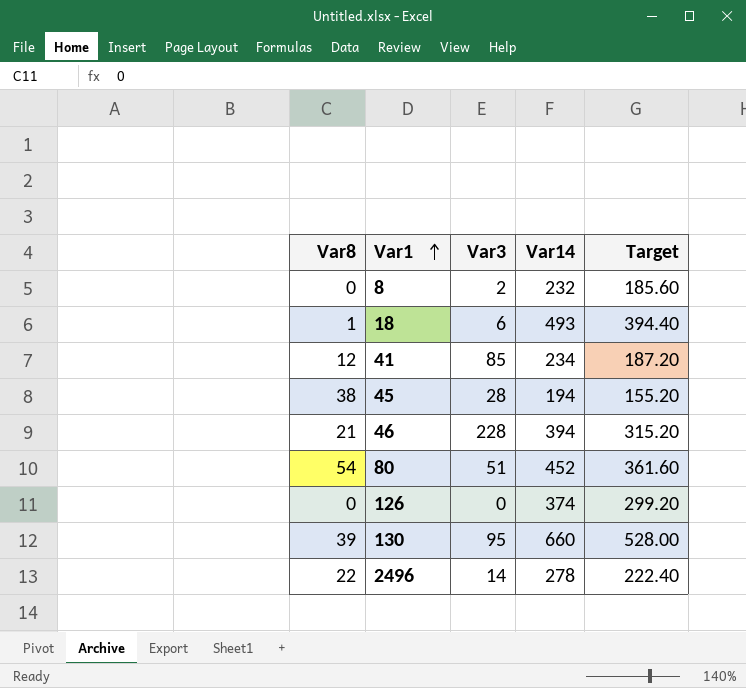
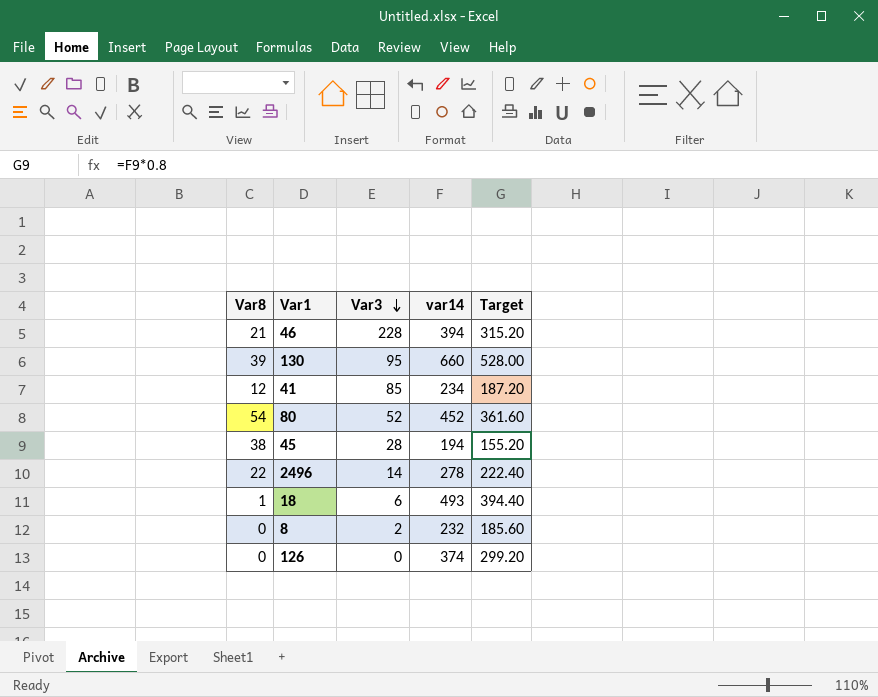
row order: Var1 ascending -> Var3 descending
column name: Var14 -> var14
80 | Var3: 51 -> 52

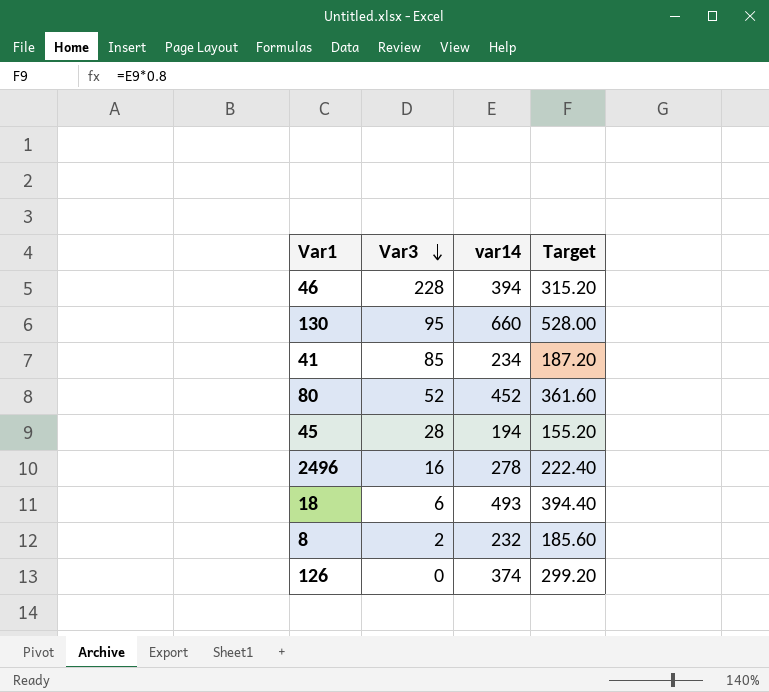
column Var8 | position: 1 -> none
2496 | Var3: 14 -> 16

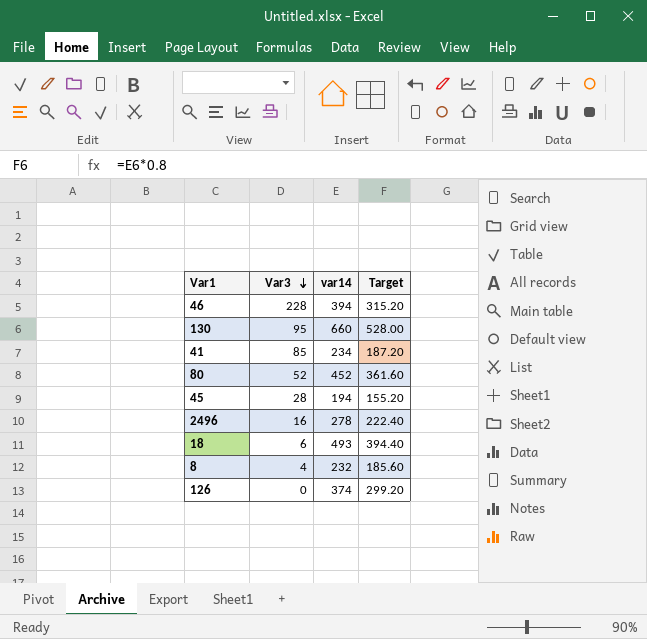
8 | Var3: 2 -> 4

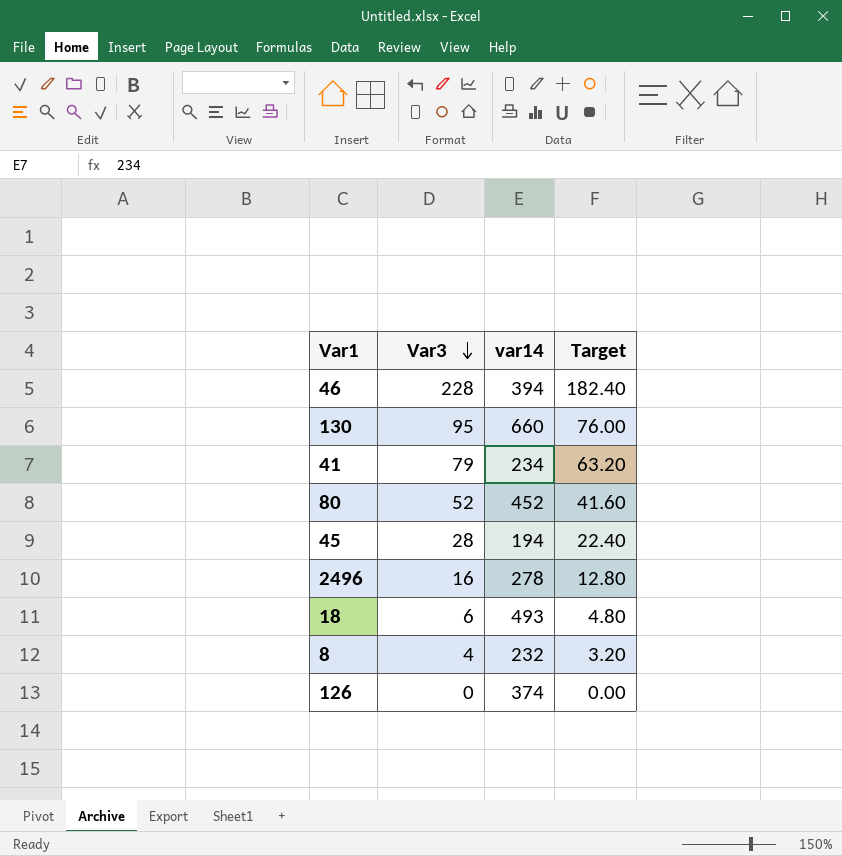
column Target | formula: [var14] * 0.8 -> [Var3] * 0.8
41 | Var3: 85 -> 79

